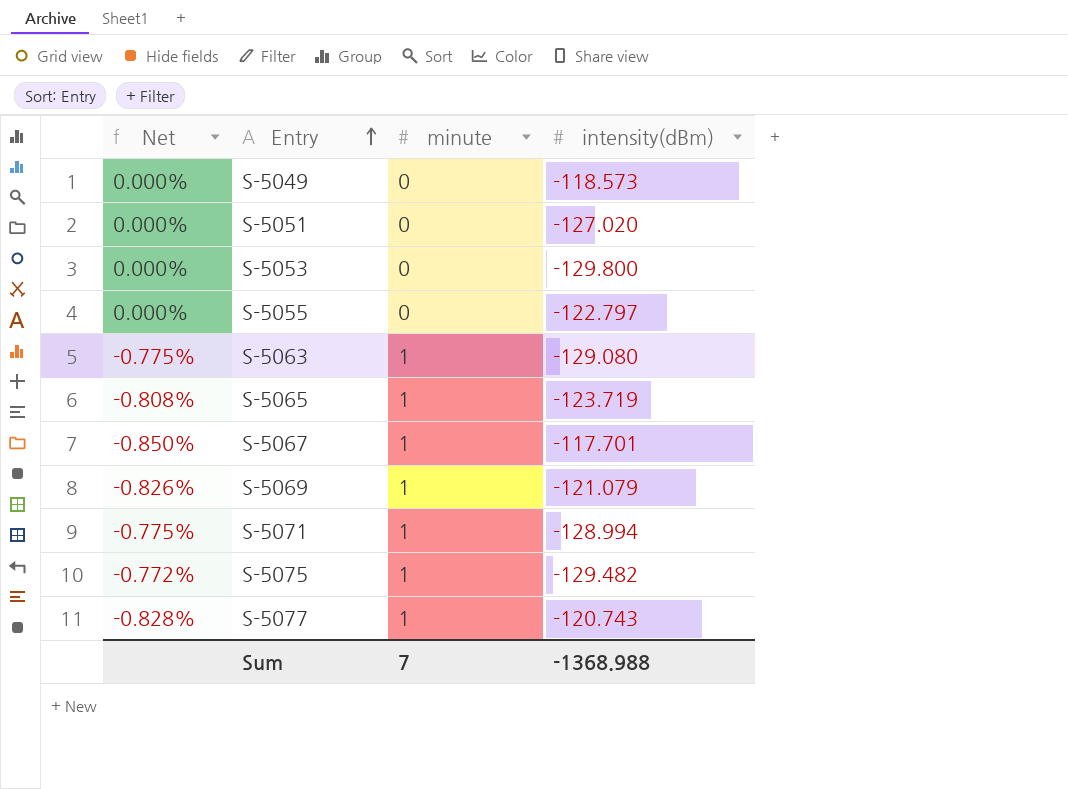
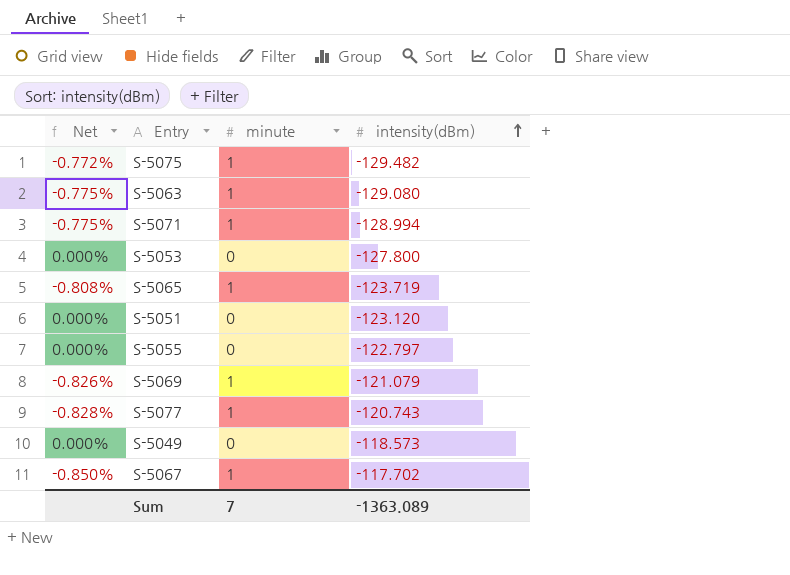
row order: Entry ascending -> intensity(dBm) ascending
S-5053 | intensity(dBm): -129.800 -> -127.800
S-5051 | intensity(dBm): -127.020 -> -123.120
S-5067 | intensity(dBm): -117.701 -> -117.702
Sum | intensity(dBm): -1368.988 -> -1363.089

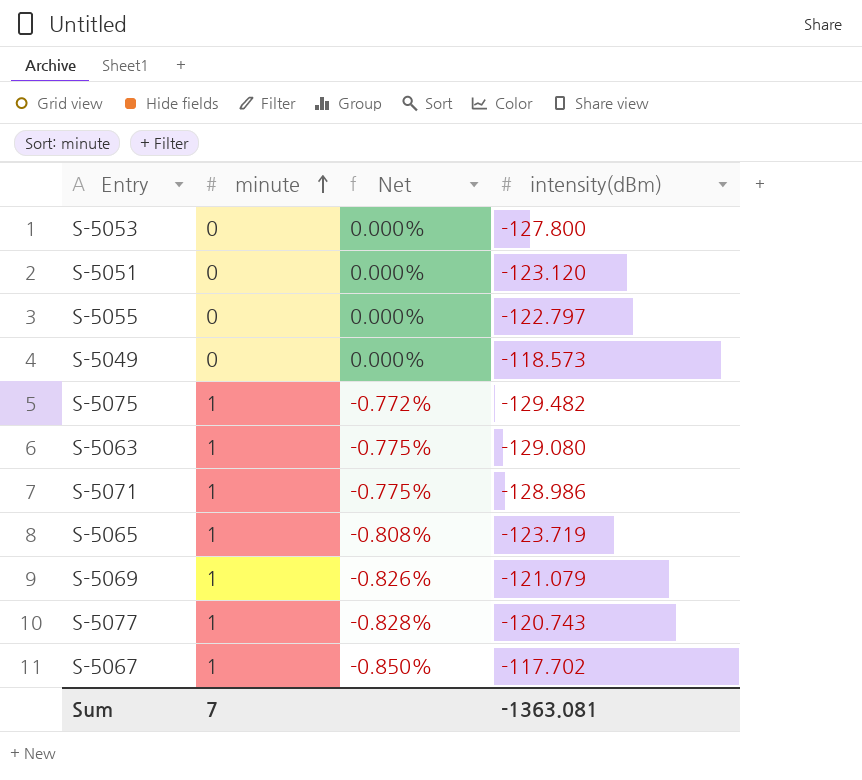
row order: intensity(dBm) ascending -> minute ascending
column Net | position: 1 -> 3
S-5071 | intensity(dBm): -128.994 -> -128.986
Sum | intensity(dBm): -1363.089 -> -1363.081

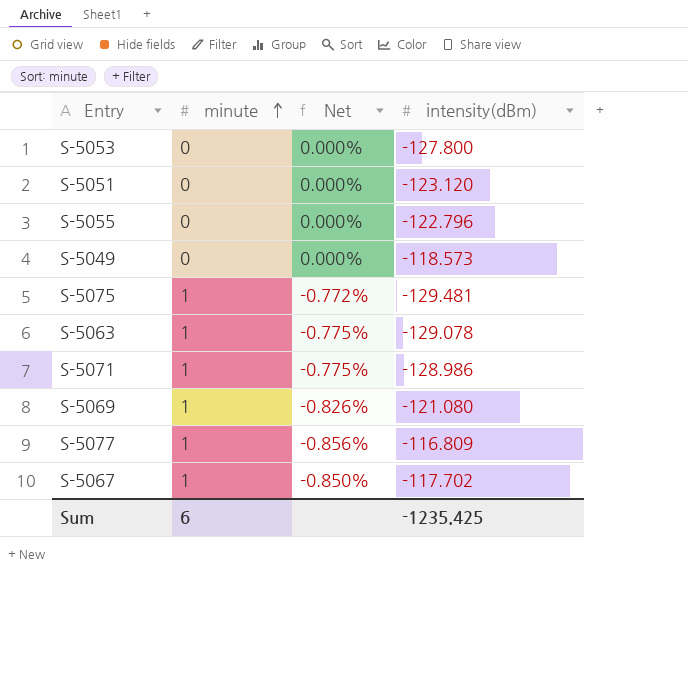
row S-5065: 1 | -0.808% | -123.719 -> none
S-5055 | intensity(dBm): -122.797 -> -122.796
S-5075 | intensity(dBm): -129.482 -> -129.481
S-5063 | intensity(dBm): -129.080 -> -129.078
S-5069 | intensity(dBm): -121.079 -> -121.080
S-5077 | Net: -0.828% -> -0.856%
S-5077 | intensity(dBm): -120.743 -> -116.809
Sum | minute: 7 -> 6
Sum | intensity(dBm): -1363.081 -> -1235.425

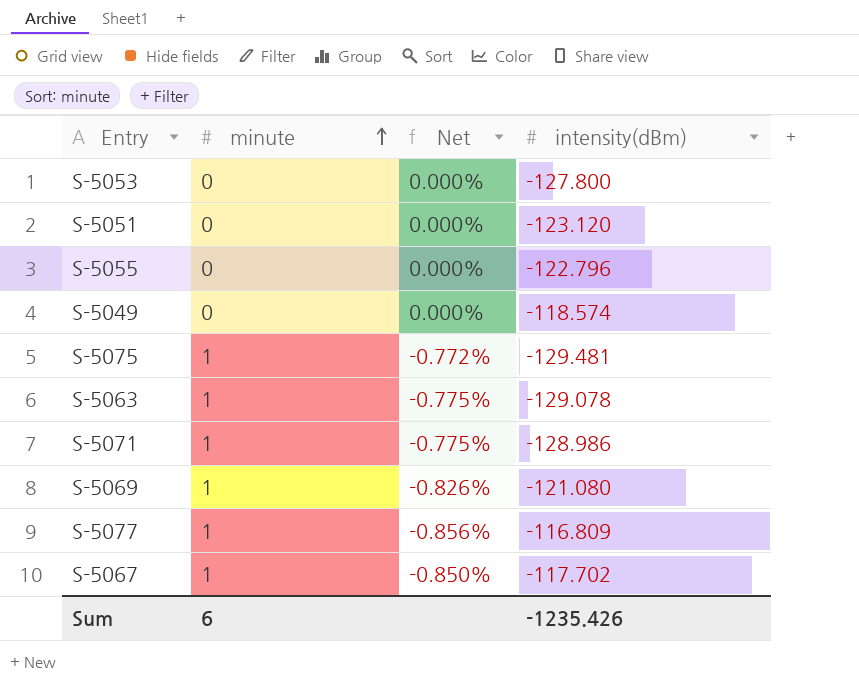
S-5049 | intensity(dBm): -118.573 -> -118.574
Sum | intensity(dBm): -1235.425 -> -1235.426

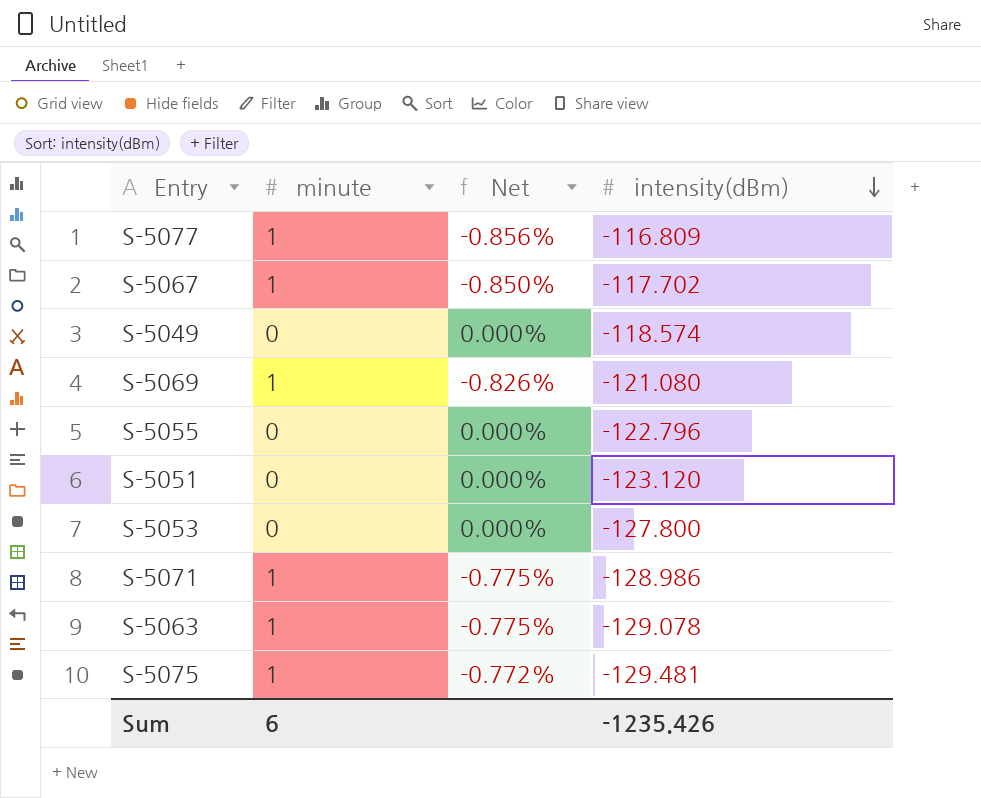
row order: minute ascending -> intensity(dBm) descending

